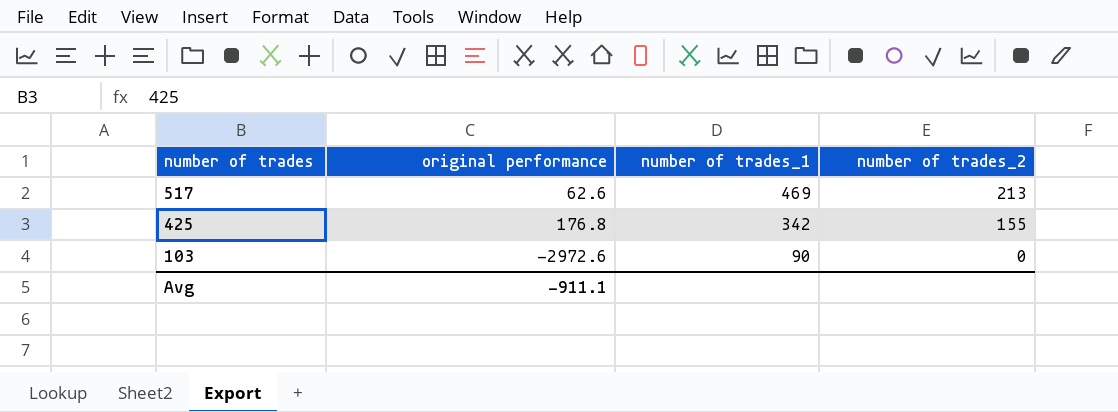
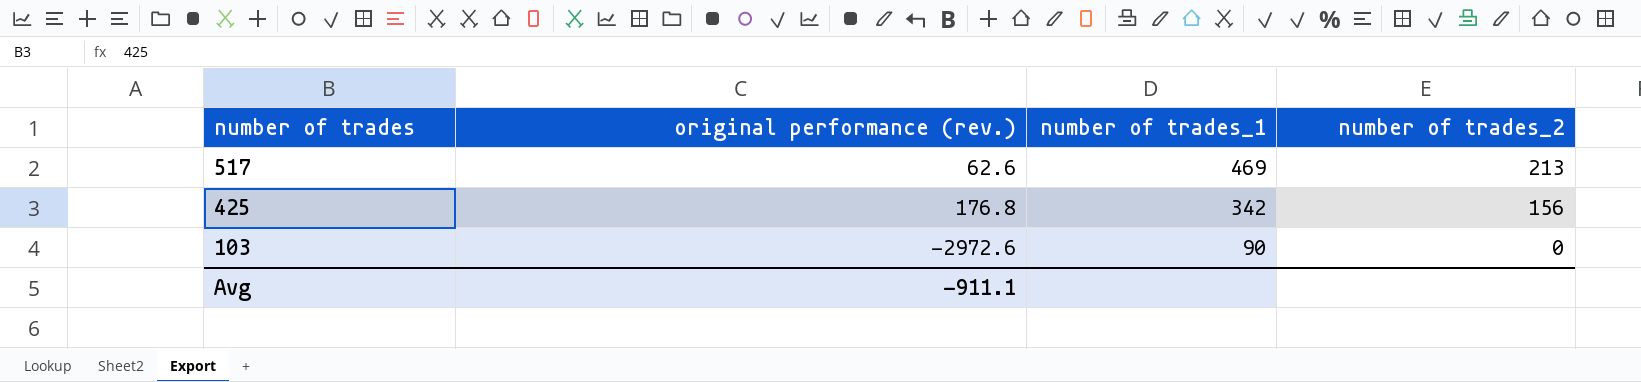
column name: original performance -> original performance (rev.)
425 | number of trades_2: 155 -> 156

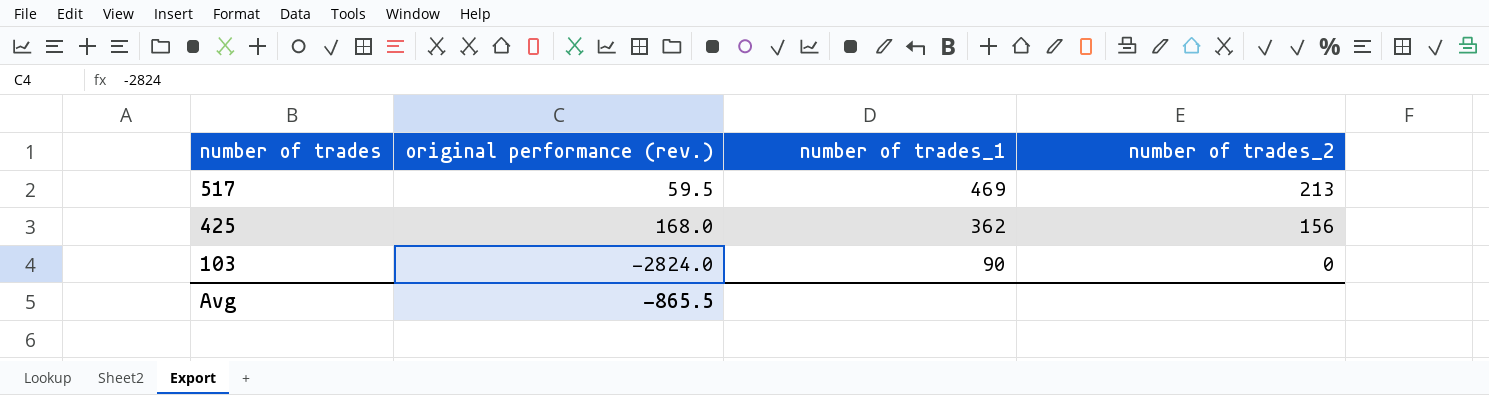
517 | original performance (rev.): 62.6 -> 59.5
425 | original performance (rev.): 176.8 -> 168.0
425 | number of trades_1: 342 -> 362
103 | original performance (rev.): -2972.6 -> -2824.0
Avg | original performance (rev.): -911.1 -> -865.5

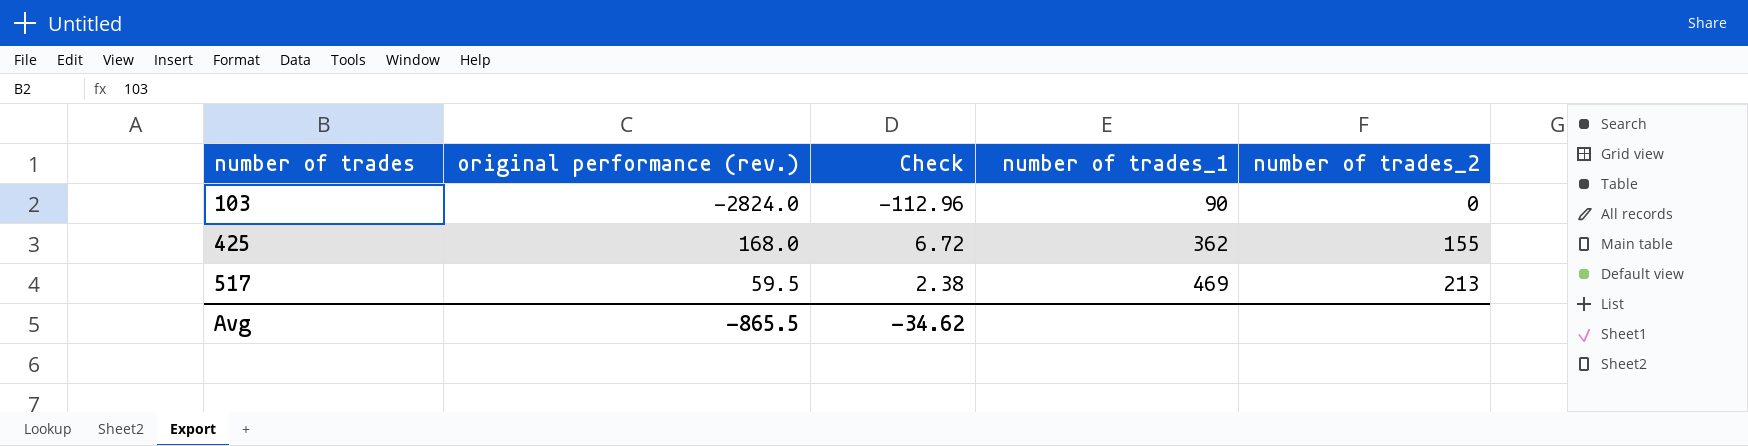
row order: number of trades descending -> number of trades ascending
column Check | formula: none -> [original performance (rev.)] * 0.04
425 | number of trades_2: 156 -> 155

